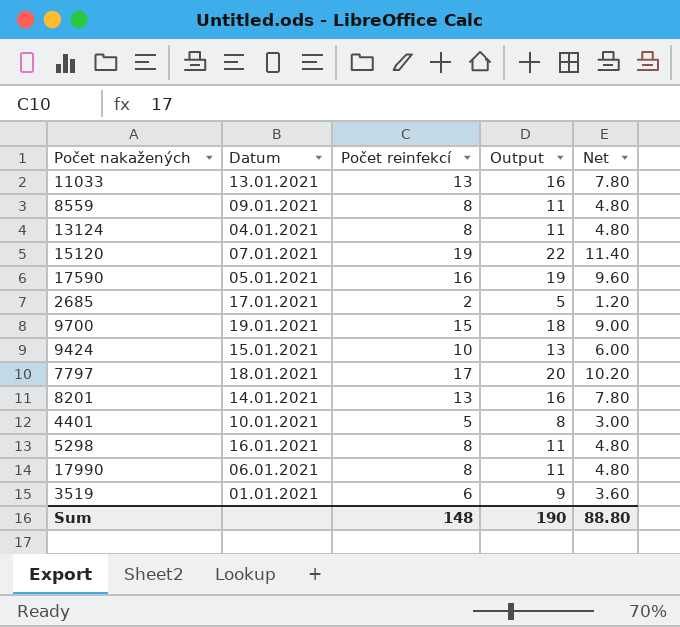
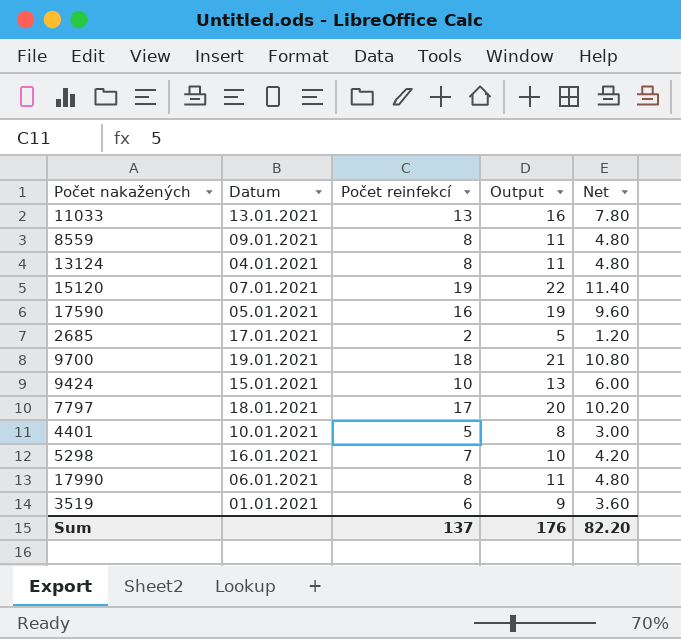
row 8201: 14.01.2021 | 13 | 16 | 7.80 -> none
9700 | Počet reinfekcí: 15 -> 18
9700 | Output: 18 -> 21
9700 | Net: 9.00 -> 10.80
5298 | Počet reinfekcí: 8 -> 7
5298 | Output: 11 -> 10
5298 | Net: 4.80 -> 4.20
Sum | Počet reinfekcí: 148 -> 137
Sum | Output: 190 -> 176
Sum | Net: 88.80 -> 82.20

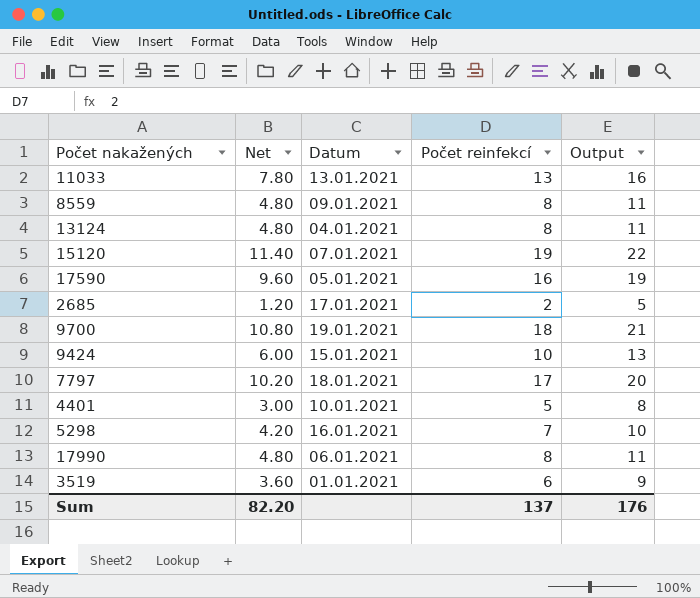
column Net | position: 5 -> 2

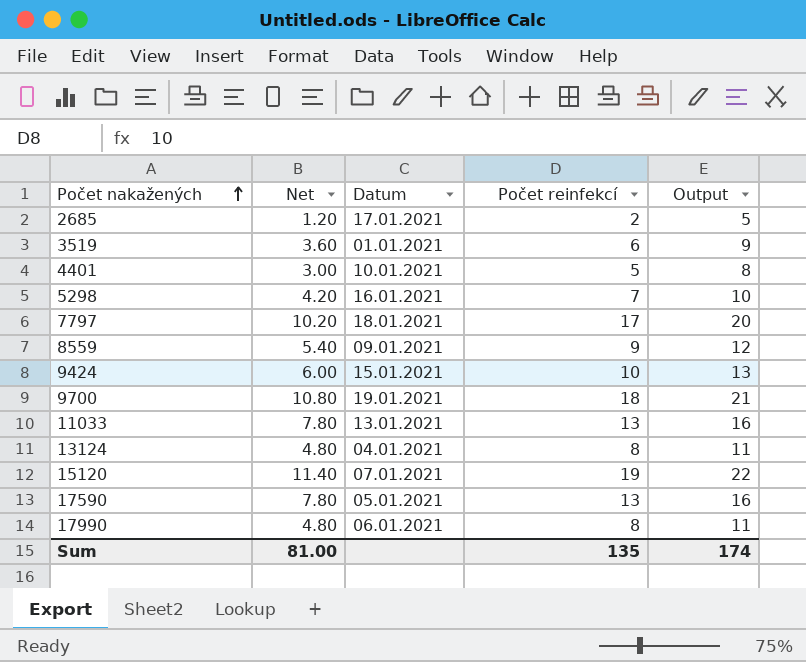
row order: none -> Počet nakažených ascending
8559 | Net: 4.80 -> 5.40
8559 | Počet reinfekcí: 8 -> 9
8559 | Output: 11 -> 12
17590 | Net: 9.60 -> 7.80
17590 | Počet reinfekcí: 16 -> 13
17590 | Output: 19 -> 16
Sum | Net: 82.20 -> 81.00
Sum | Počet reinfekcí: 137 -> 135
Sum | Output: 176 -> 174

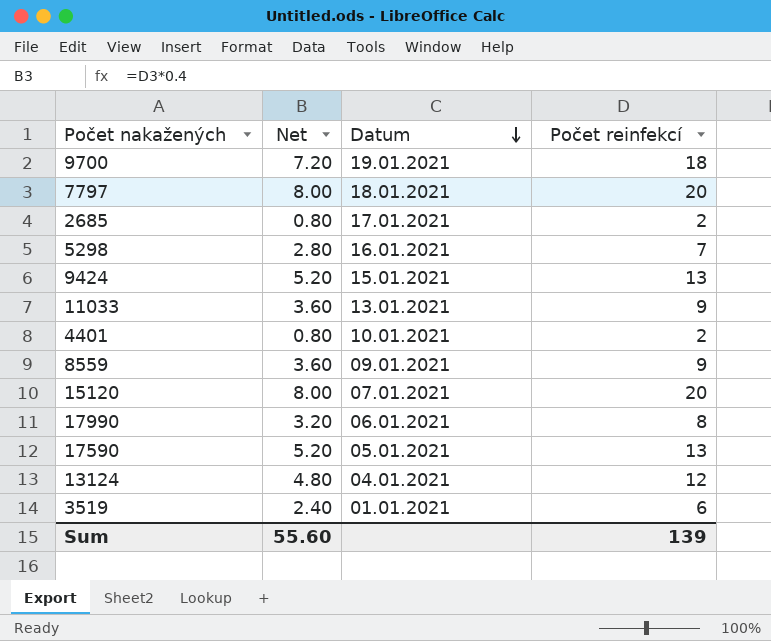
row order: Počet nakažených ascending -> Datum descending
column Output | formula: [Počet reinfekcí] + 3 -> none
column Net | formula: [Počet reinfekcí] * 0.6 -> [Počet reinfekcí] * 0.4
7797 | Počet reinfekcí: 17 -> 20
9424 | Počet reinfekcí: 10 -> 13
11033 | Počet reinfekcí: 13 -> 9
4401 | Počet reinfekcí: 5 -> 2
15120 | Počet reinfekcí: 19 -> 20
13124 | Počet reinfekcí: 8 -> 12
Sum | Net: 81.00 -> 55.60
Sum | Počet reinfekcí: 135 -> 139

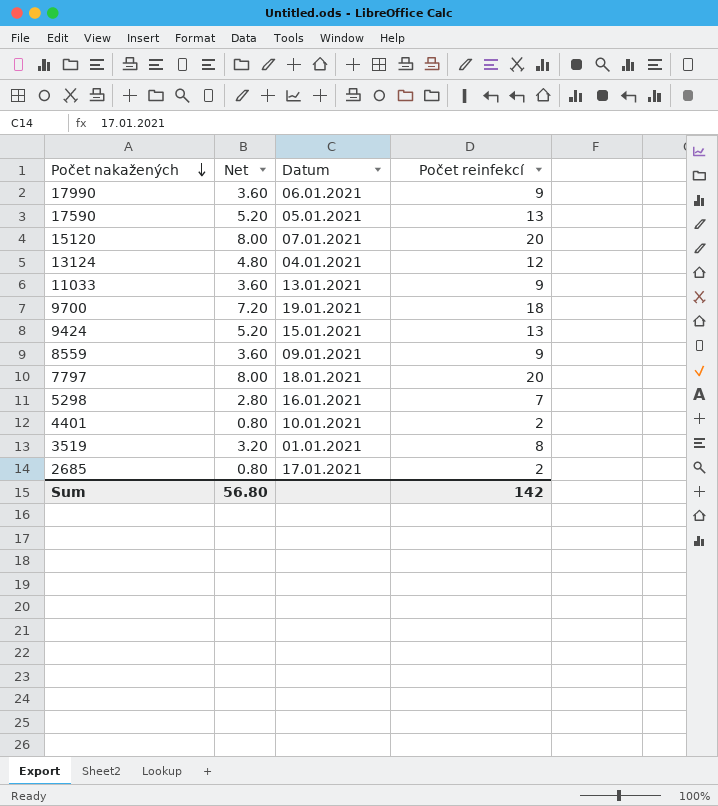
row order: Datum descending -> Počet nakažených descending
17990 | Net: 3.20 -> 3.60
17990 | Počet reinfekcí: 8 -> 9
3519 | Net: 2.40 -> 3.20
3519 | Počet reinfekcí: 6 -> 8
Sum | Net: 55.60 -> 56.80
Sum | Počet reinfekcí: 139 -> 142

